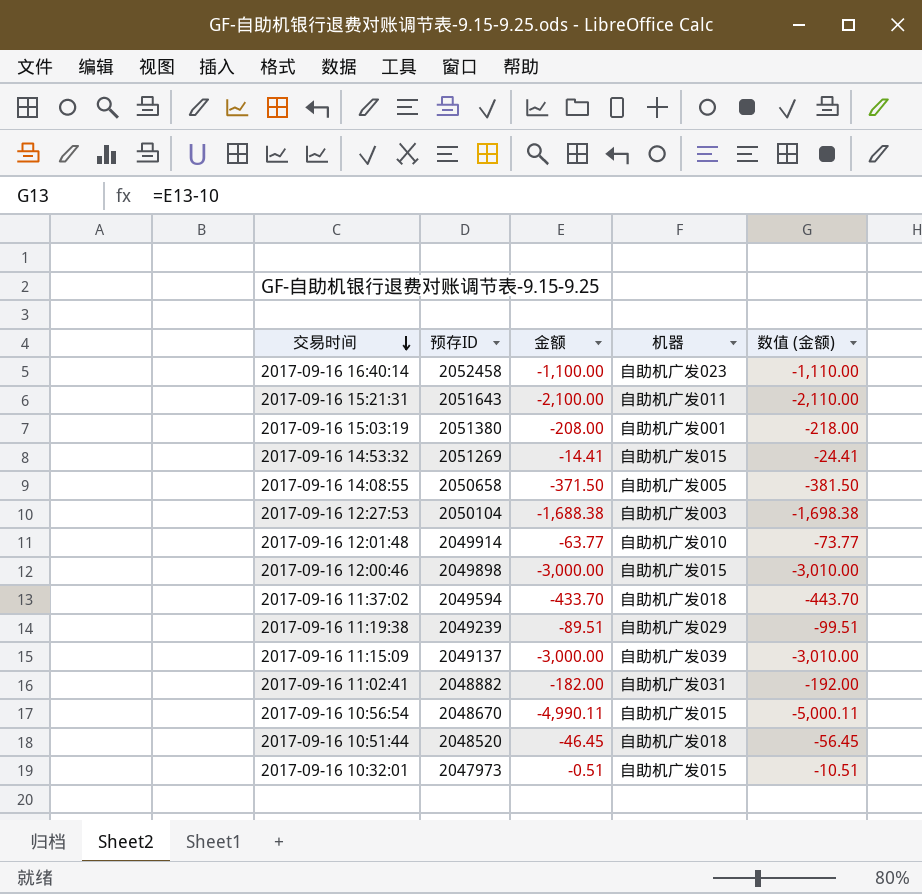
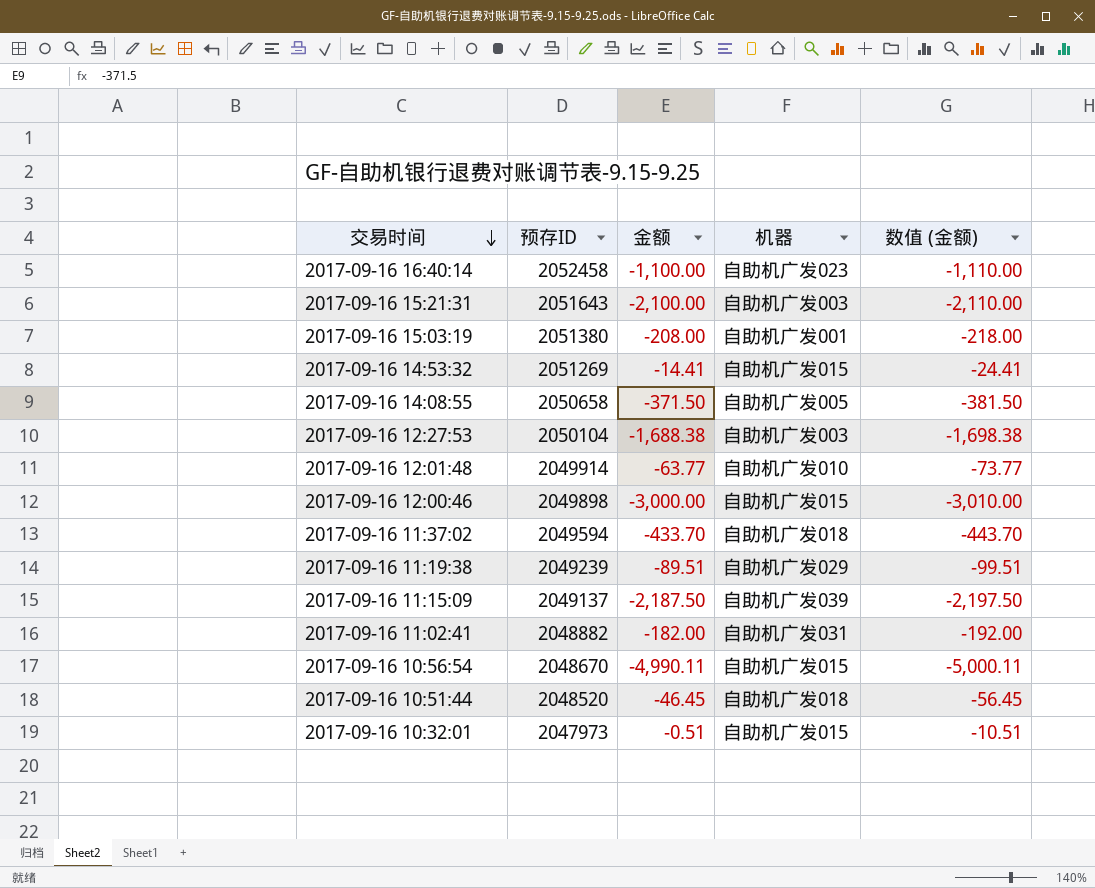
2017-09-16 15:21:31 | 机器: 自助机广发011 -> 自助机广发003
2017-09-16 11:15:09 | 金额: -3,000.00 -> -2,187.50
2017-09-16 11:15:09 | 数值 (金额): -3,010.00 -> -2,197.50

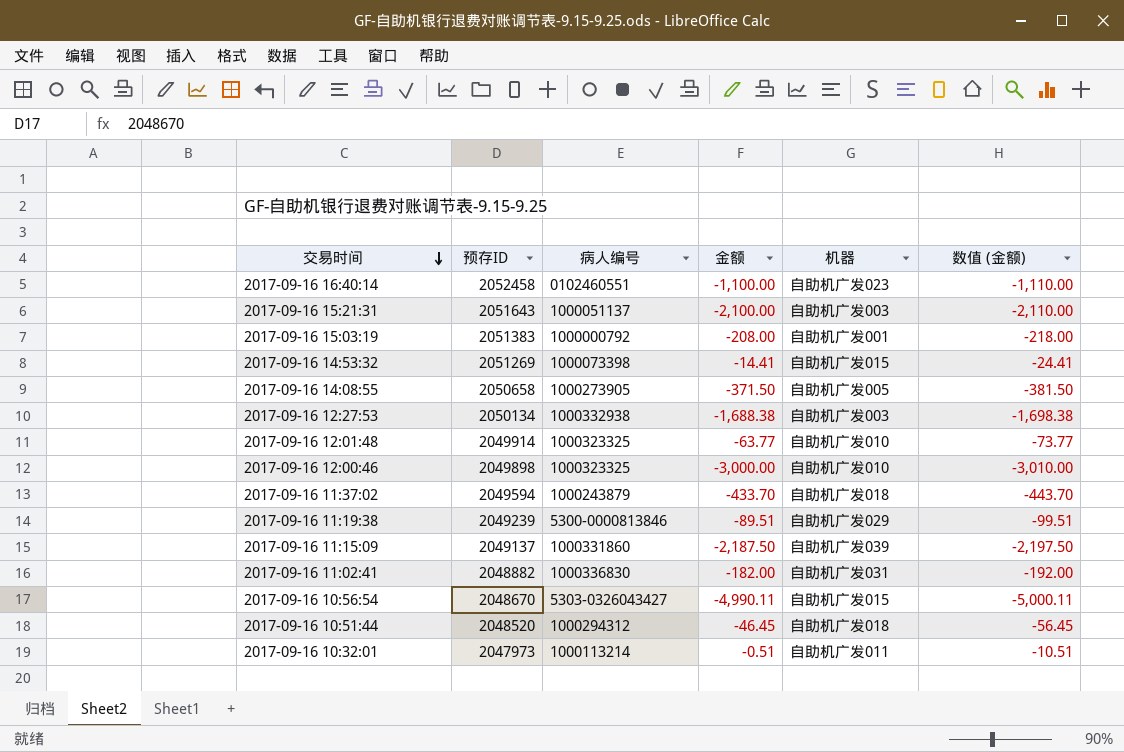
column 病人编号 | position: none -> 3
2017-09-16 15:03:19 | 预存ID: 2051380 -> 2051383
2017-09-16 12:27:53 | 预存ID: 2050104 -> 2050134
2017-09-16 12:00:46 | 机器: 自助机广发015 -> 自助机广发010
2017-09-16 10:32:01 | 机器: 自助机广发015 -> 自助机广发011

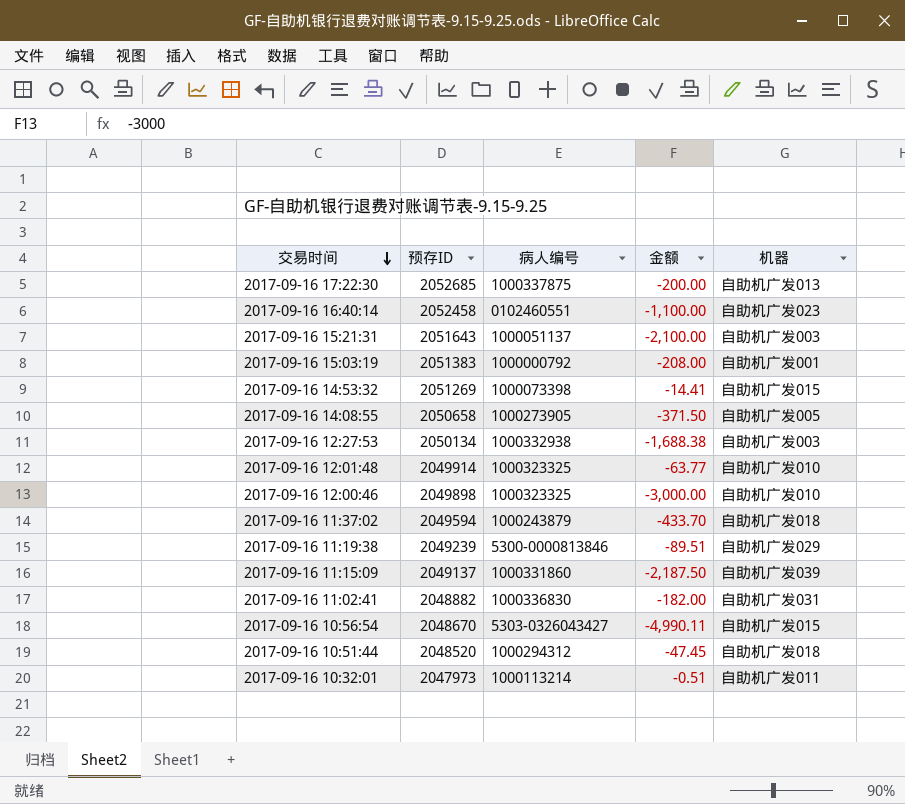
column 数值 (金额) | formula: [金额] - 10 -> none
row 2017-09-16 17:22:30: none -> 2052685 | 1000337875 | -200.00 | 自助机广发013
2017-09-16 10:51:44 | 金额: -46.45 -> -47.45

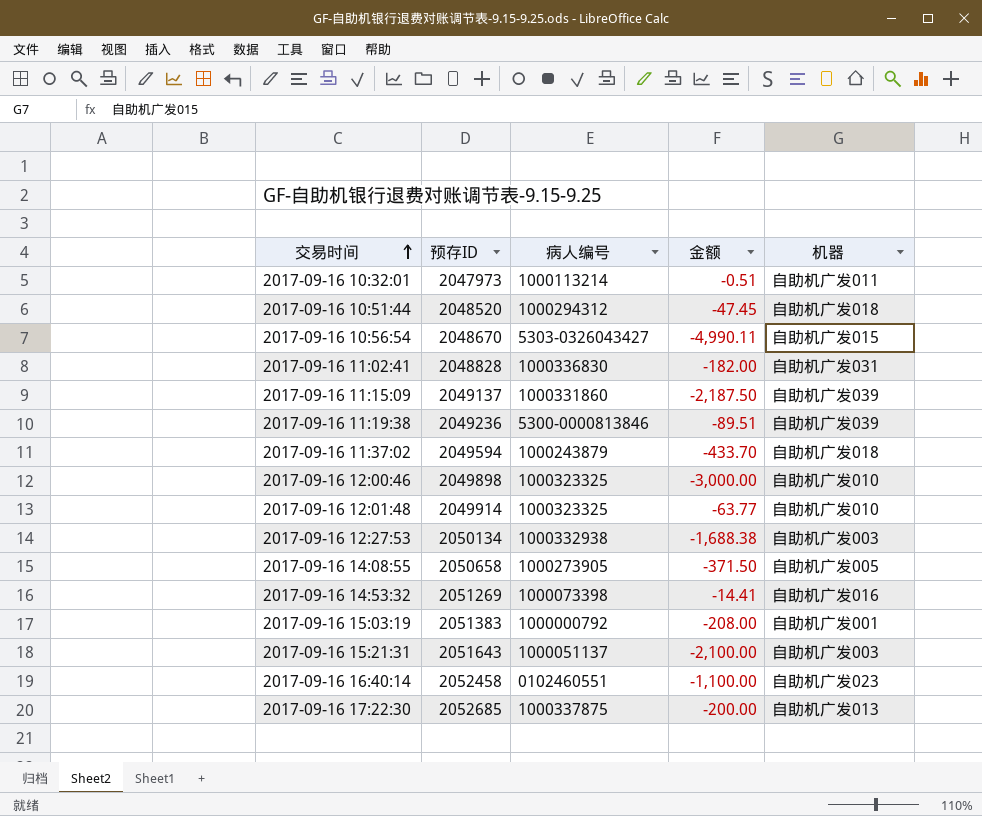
row order: 交易时间 descending -> 交易时间 ascending
2017-09-16 11:02:41 | 预存ID: 2048882 -> 2048828
2017-09-16 11:19:38 | 预存ID: 2049239 -> 2049236
2017-09-16 11:19:38 | 机器: 自助机广发029 -> 自助机广发039
2017-09-16 14:53:32 | 机器: 自助机广发015 -> 自助机广发016

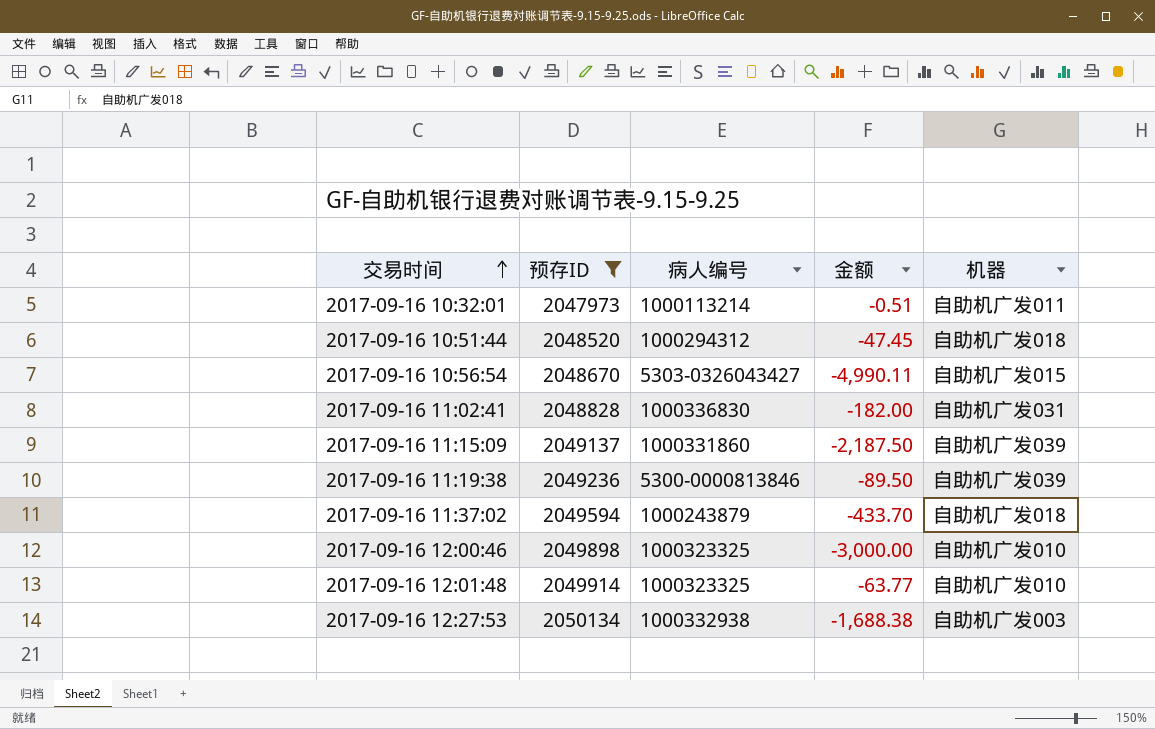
filter: none -> 预存ID <= 2050134
2017-09-16 11:19:38 | 金额: -89.51 -> -89.50

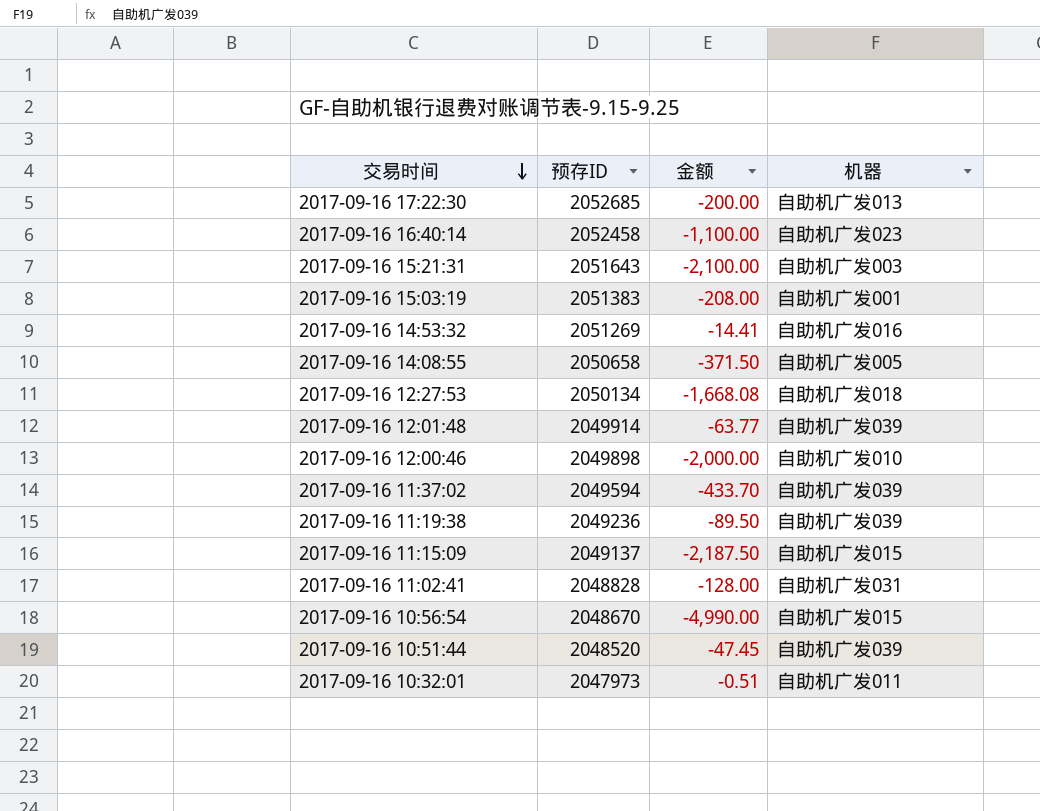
filter: 预存ID <= 2050134 -> none
row order: 交易时间 ascending -> 交易时间 descending
column 病人编号 | position: 3 -> none
2017-09-16 12:27:53 | 金额: -1,688.38 -> -1,668.08
2017-09-16 12:27:53 | 机器: 自助机广发003 -> 自助机广发018
2017-09-16 12:01:48 | 机器: 自助机广发010 -> 自助机广发039
2017-09-16 12:00:46 | 金额: -3,000.00 -> -2,000.00
2017-09-16 11:37:02 | 机器: 自助机广发018 -> 自助机广发039
2017-09-16 11:15:09 | 机器: 自助机广发039 -> 自助机广发015
2017-09-16 11:02:41 | 金额: -182.00 -> -128.00
2017-09-16 10:56:54 | 金额: -4,990.11 -> -4,990.00
2017-09-16 10:51:44 | 机器: 自助机广发018 -> 自助机广发039

